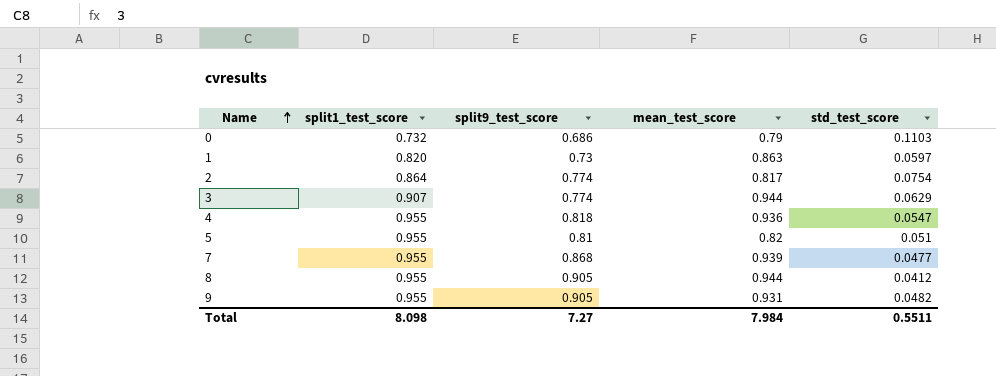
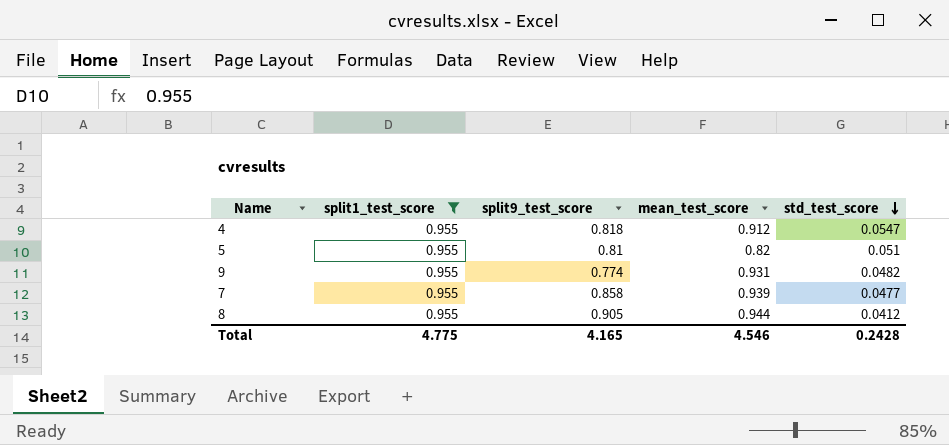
filter: none -> split1_test_score = 0.955
row order: Name ascending -> std_test_score descending
4 | mean_test_score: 0.936 -> 0.912
9 | split9_test_score: 0.905 -> 0.774
7 | split9_test_score: 0.868 -> 0.858
Total | split1_test_score: 8.098 -> 4.775
Total | split9_test_score: 7.27 -> 4.165
Total | mean_test_score: 7.984 -> 4.546
Total | std_test_score: 0.5511 -> 0.2428

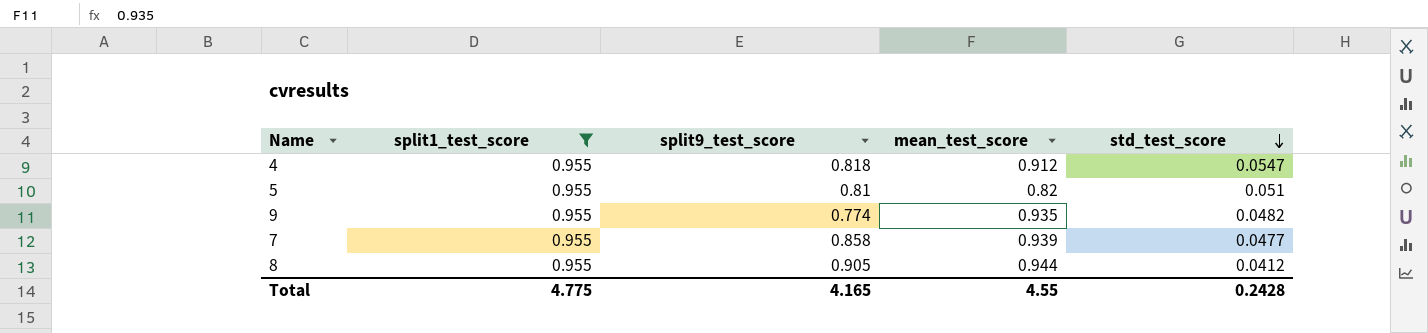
9 | mean_test_score: 0.931 -> 0.935
Total | mean_test_score: 4.546 -> 4.55

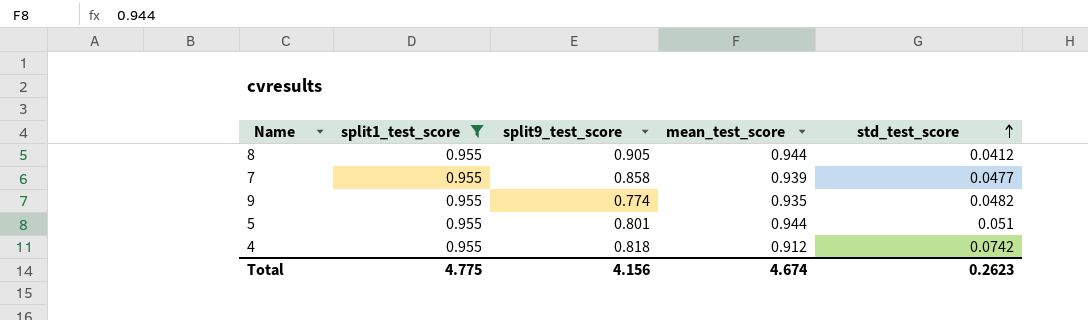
row order: std_test_score descending -> std_test_score ascending
5 | split9_test_score: 0.81 -> 0.801
5 | mean_test_score: 0.82 -> 0.944
4 | std_test_score: 0.0547 -> 0.0742
Total | split9_test_score: 4.165 -> 4.156
Total | mean_test_score: 4.55 -> 4.674
Total | std_test_score: 0.2428 -> 0.2623

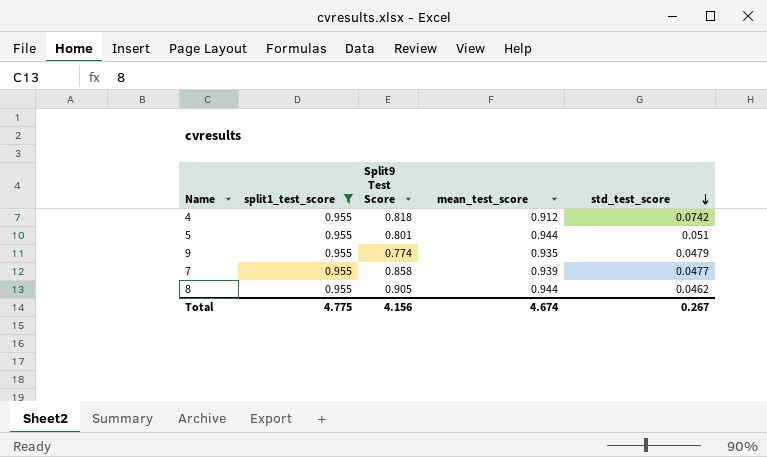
row order: std_test_score ascending -> std_test_score descending
column name: split9_test_score -> Split9 Test Score
9 | std_test_score: 0.0482 -> 0.0479
8 | std_test_score: 0.0412 -> 0.0462
Total | std_test_score: 0.2623 -> 0.267

